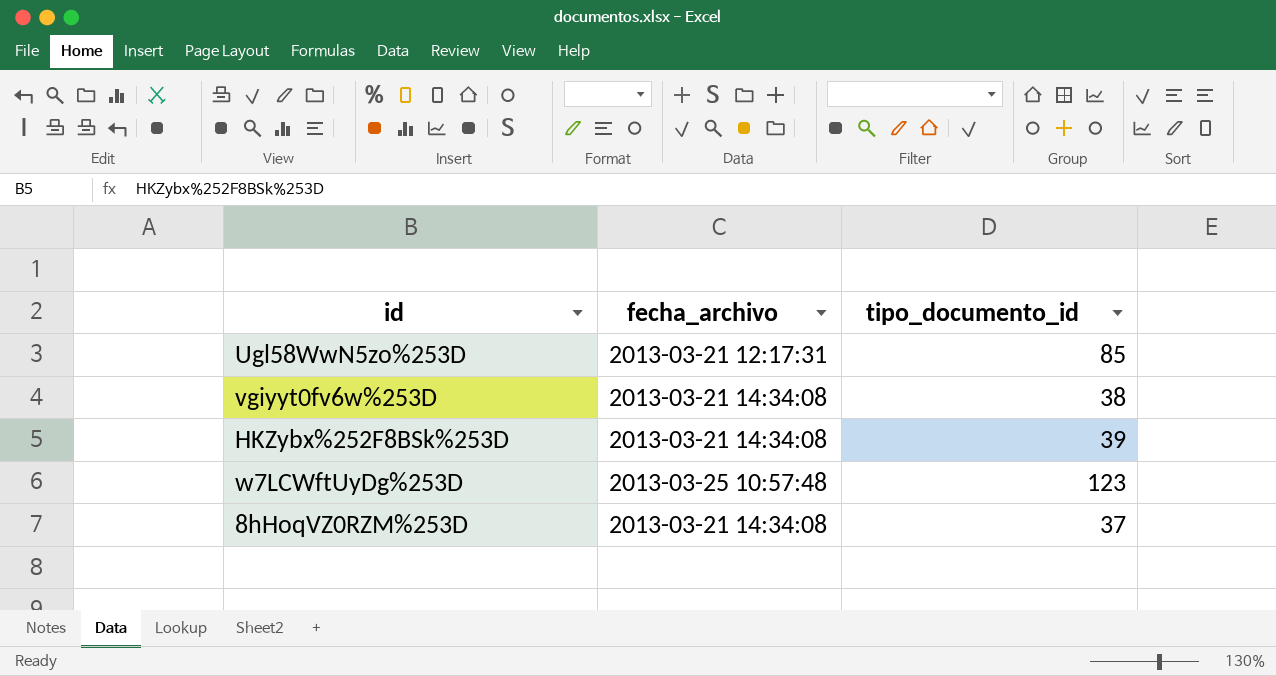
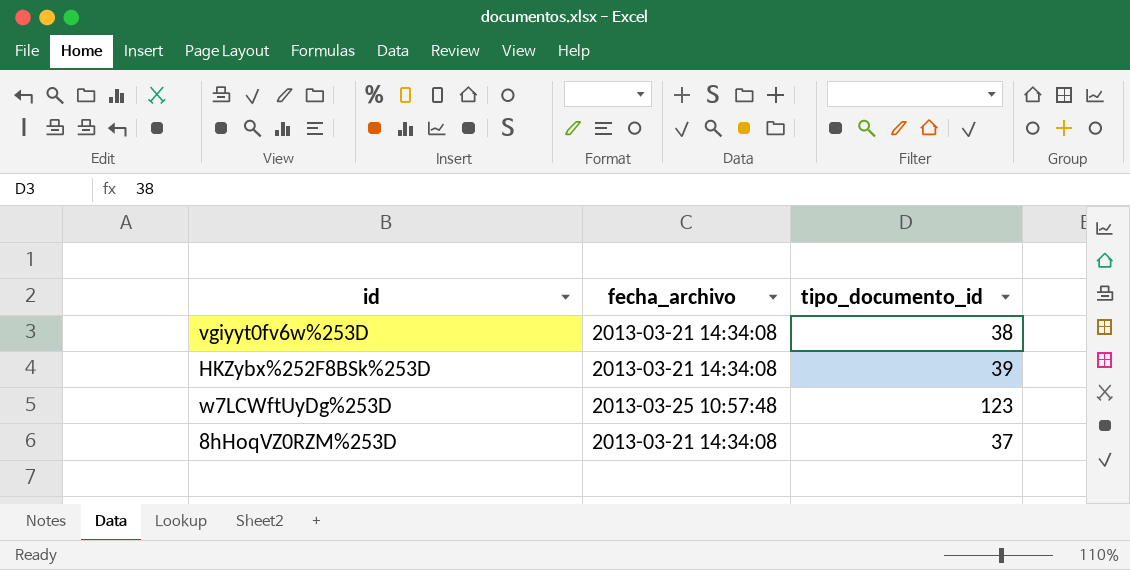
row Ugl58WwN5zo%253D: 2013-03-21 12:17:31 | 85 -> none

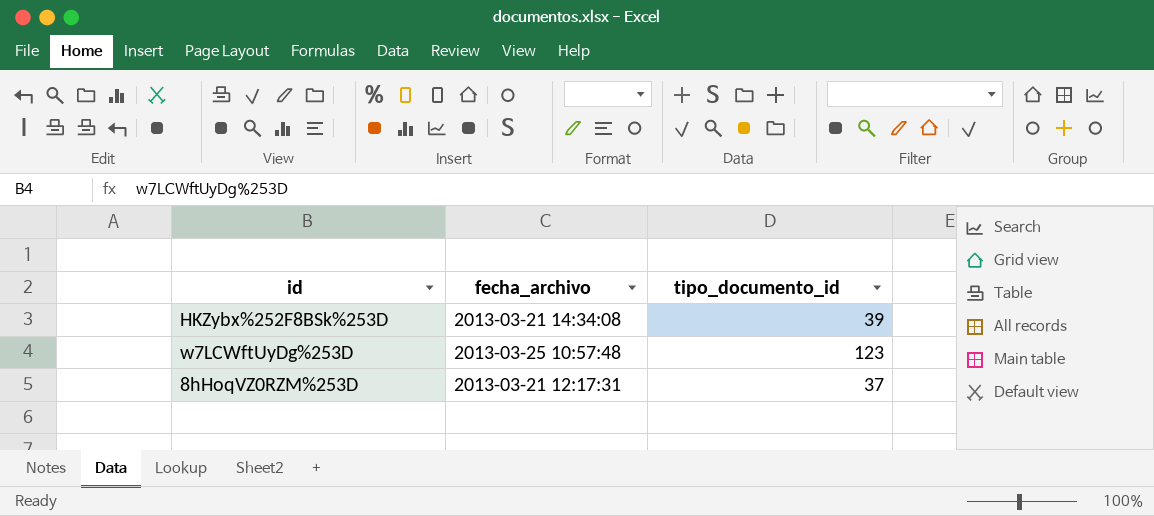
row vgiyyt0fv6w%253D: 2013-03-21 14:34:08 | 38 -> none
8hHoqVZ0RZM%253D | fecha_archivo: 2013-03-21 14:34:08 -> 2013-03-21 12:17:31

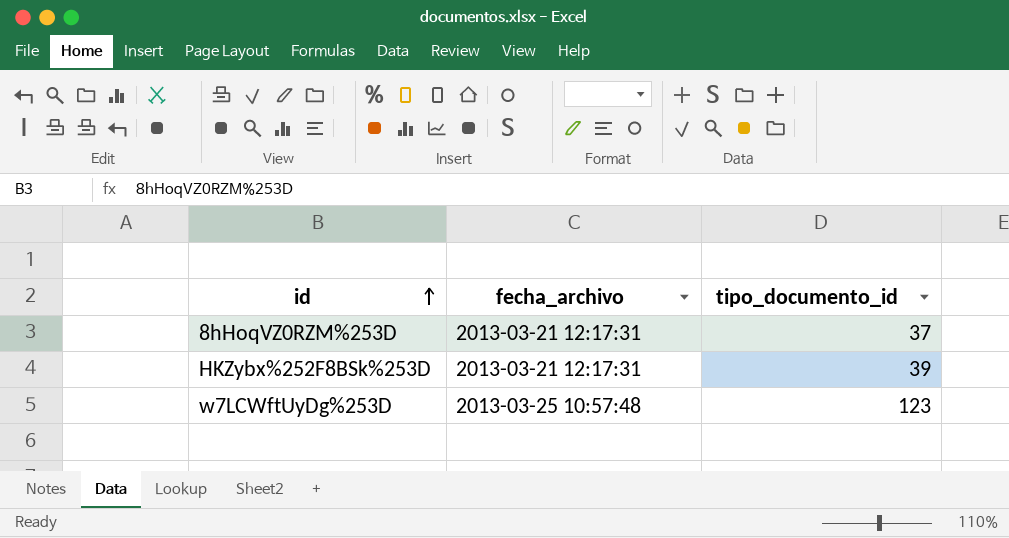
row order: none -> id ascending
HKZybx%252F8BSk%253D | fecha_archivo: 2013-03-21 14:34:08 -> 2013-03-21 12:17:31

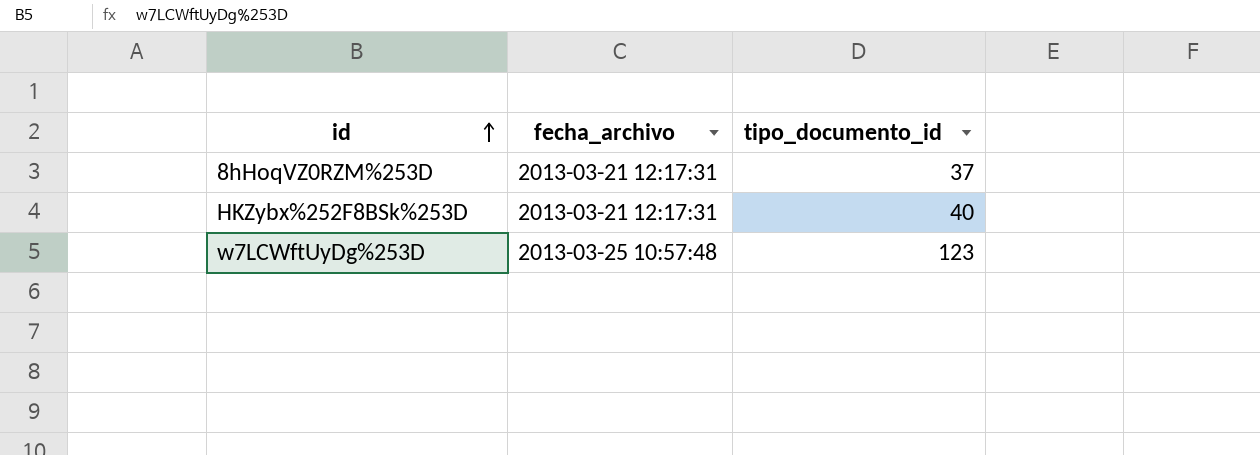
HKZybx%252F8BSk%253D | tipo_documento_id: 39 -> 40

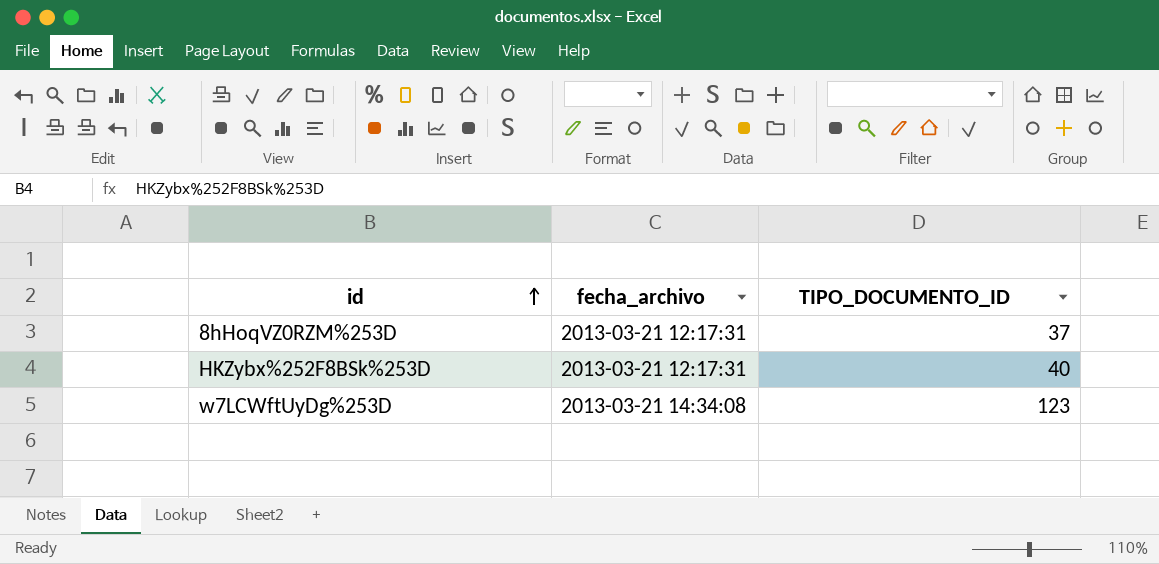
column name: tipo_documento_id -> TIPO_DOCUMENTO_ID
w7LCWftUyDg%253D | fecha_archivo: 2013-03-25 10:57:48 -> 2013-03-21 14:34:08

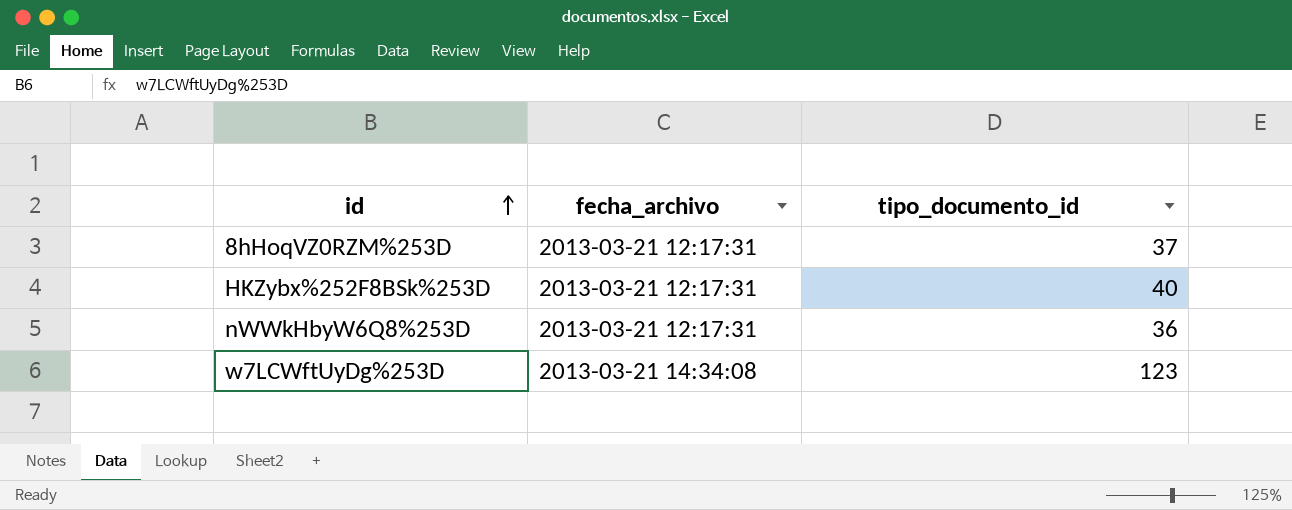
column name: TIPO_DOCUMENTO_ID -> tipo_documento_id
row nWWkHbyW6Q8%253D: none -> 2013-03-21 12:17:31 | 36

